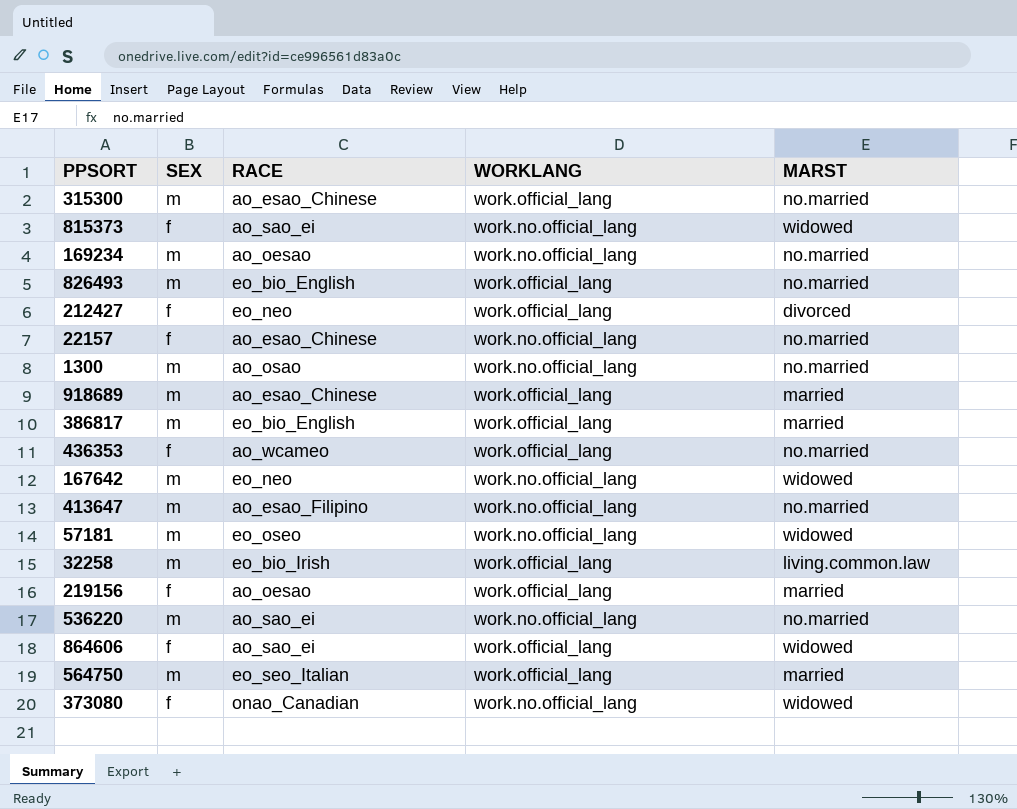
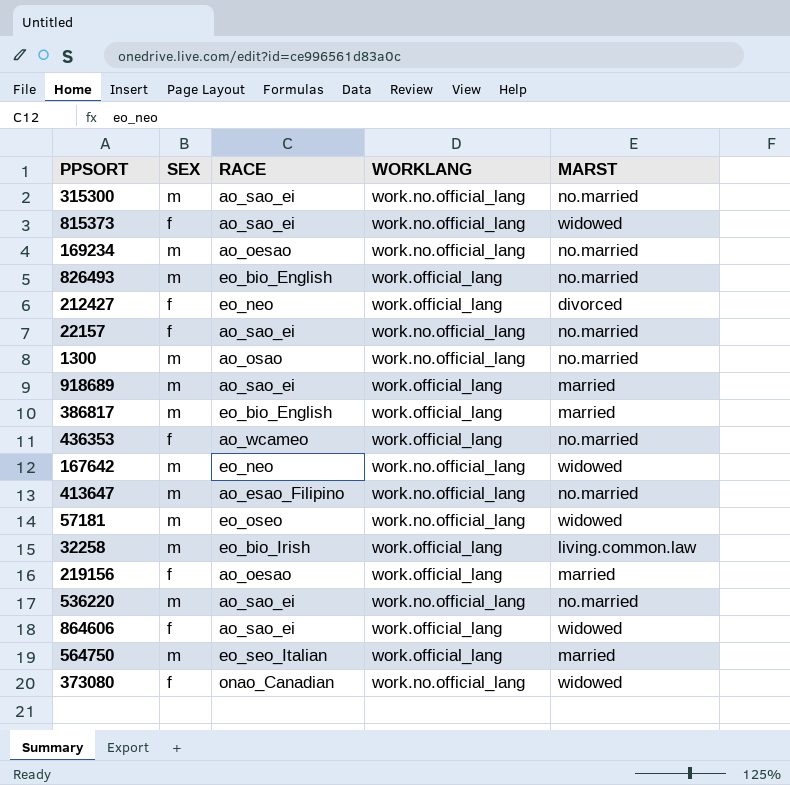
315300 | RACE: ao_esao_Chinese -> ao_sao_ei
315300 | WORKLANG: work.official_lang -> work.no.official_lang
22157 | RACE: ao_esao_Chinese -> ao_sao_ei
918689 | RACE: ao_esao_Chinese -> ao_sao_ei

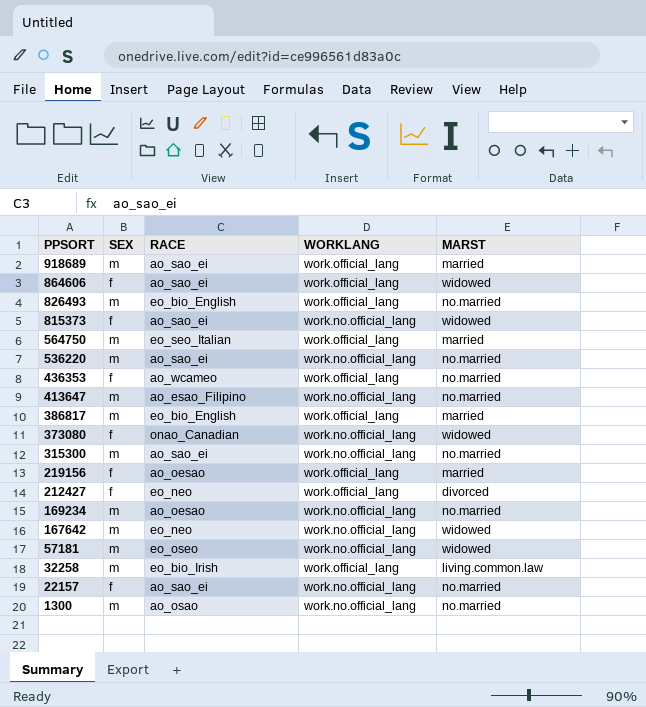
row order: none -> PPSORT descending

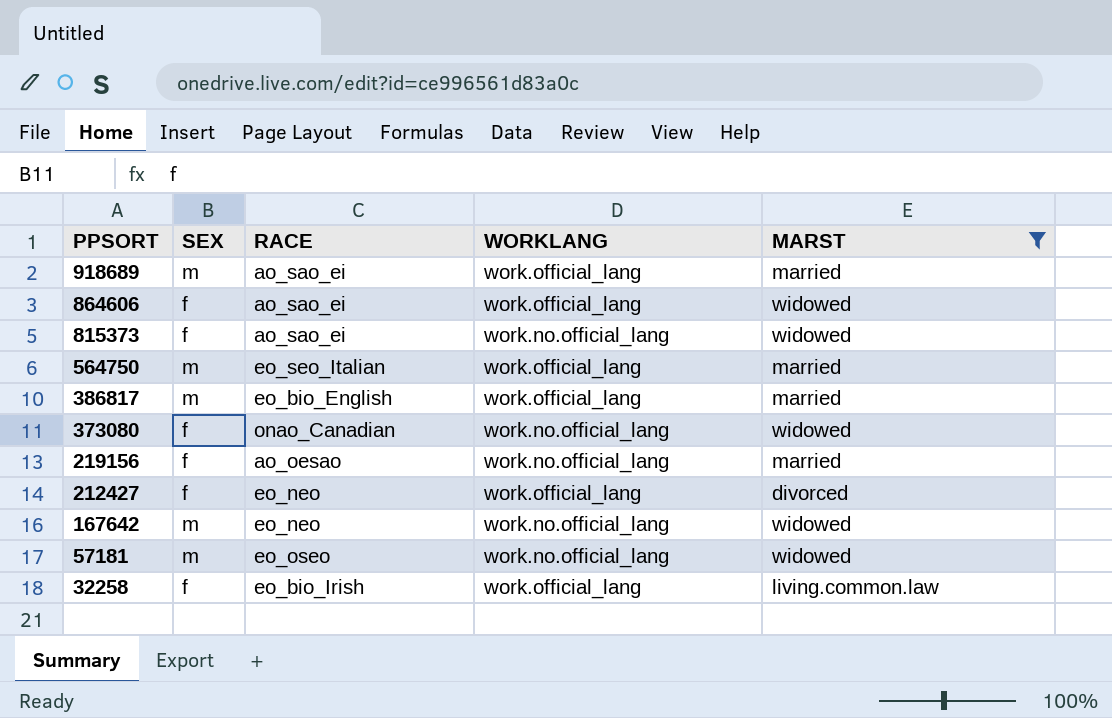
filter: none -> MARST != no.married
219156 | WORKLANG: work.official_lang -> work.no.official_lang
32258 | SEX: m -> f

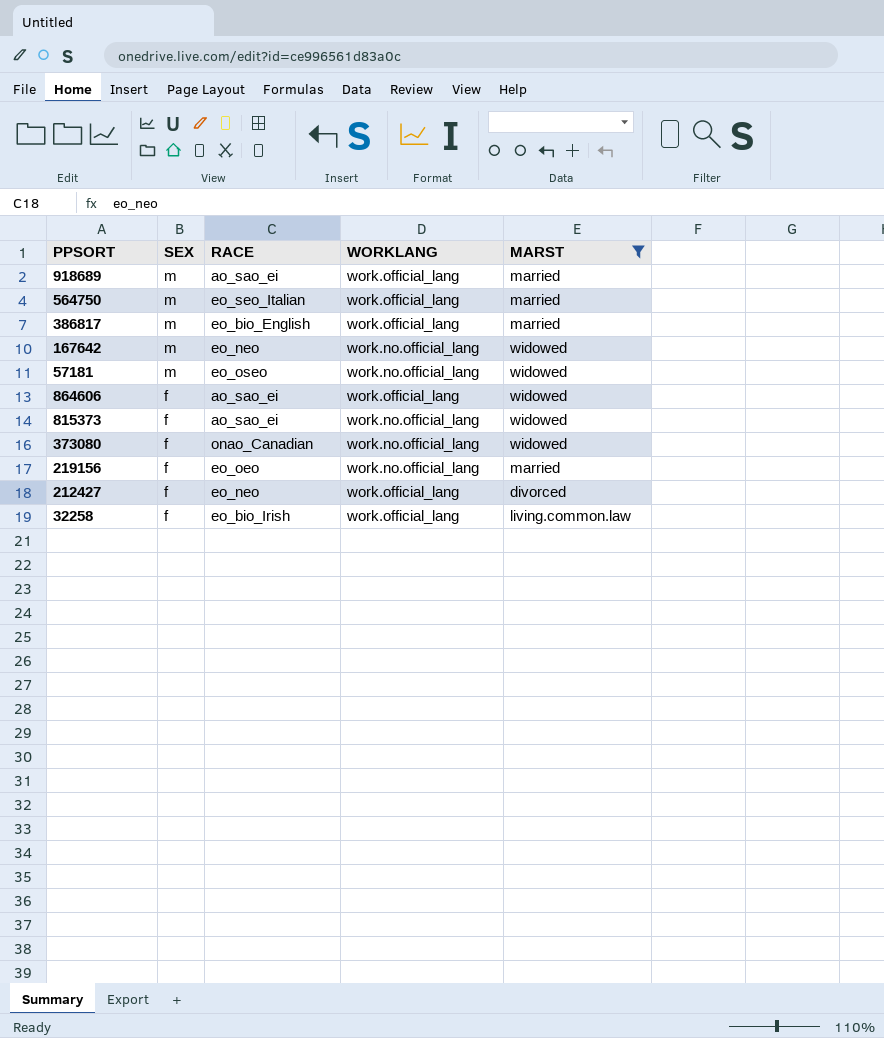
row order: PPSORT descending -> SEX descending
219156 | RACE: ao_oesao -> eo_oeo

